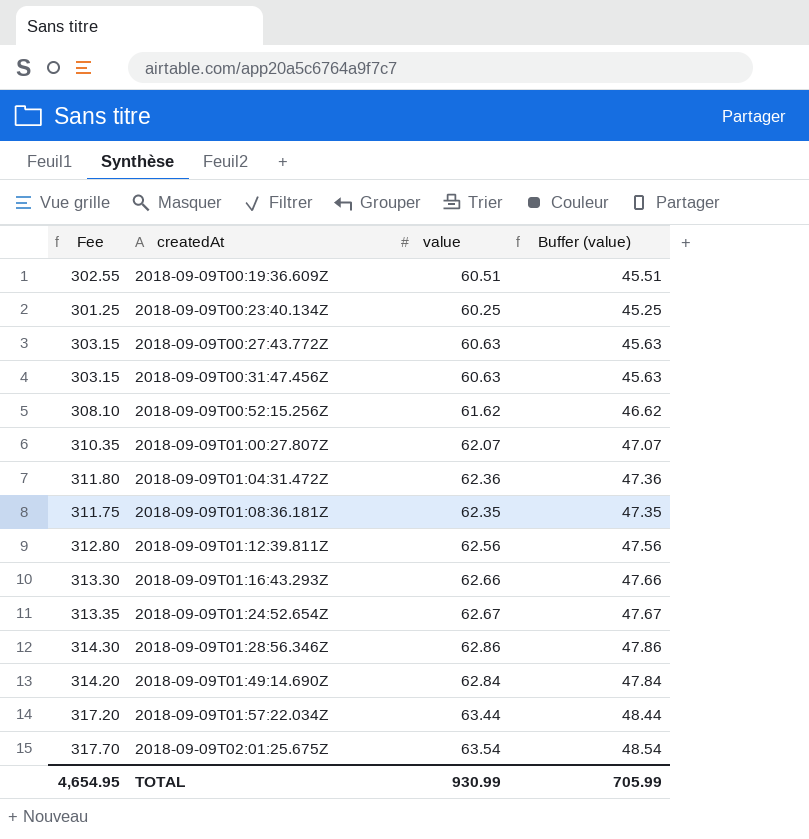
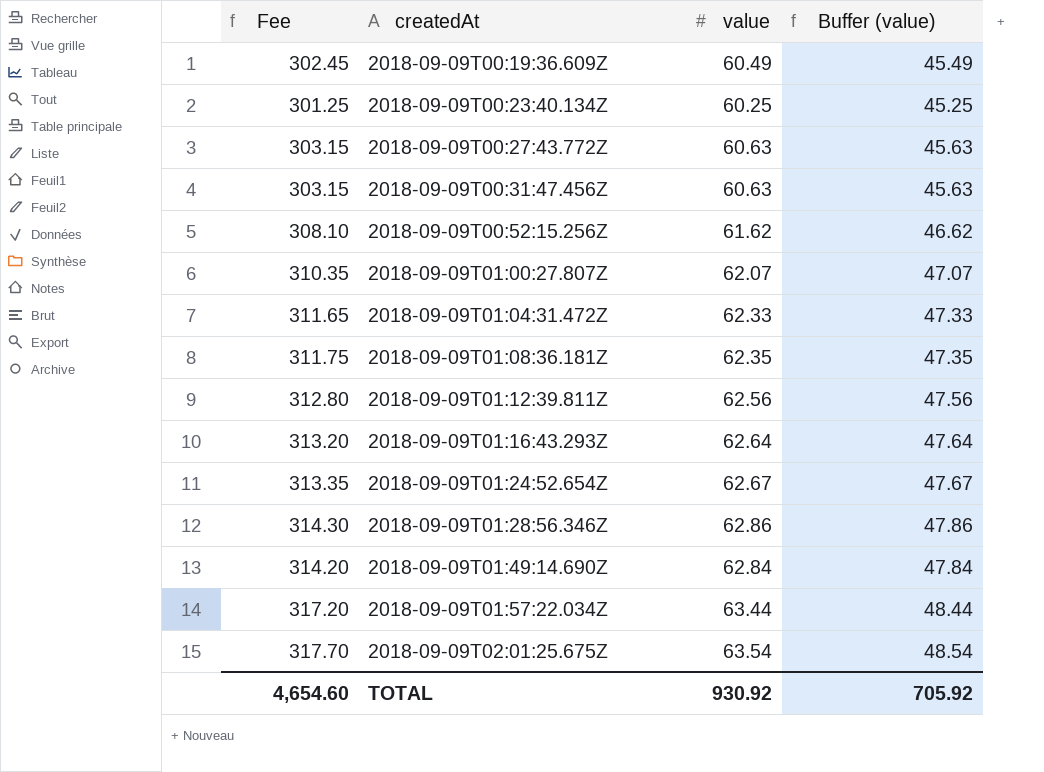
2018-09-09T00:19:36.609Z | Fee: 302.55 -> 302.45
2018-09-09T00:19:36.609Z | value: 60.51 -> 60.49
2018-09-09T00:19:36.609Z | Buffer (value): 45.51 -> 45.49
2018-09-09T01:04:31.472Z | Fee: 311.80 -> 311.65
2018-09-09T01:04:31.472Z | value: 62.36 -> 62.33
2018-09-09T01:04:31.472Z | Buffer (value): 47.36 -> 47.33
2018-09-09T01:16:43.293Z | Fee: 313.30 -> 313.20
2018-09-09T01:16:43.293Z | value: 62.66 -> 62.64
2018-09-09T01:16:43.293Z | Buffer (value): 47.66 -> 47.64
TOTAL | Fee: 4,654.95 -> 4,654.60
TOTAL | value: 930.99 -> 930.92
TOTAL | Buffer (value): 705.99 -> 705.92

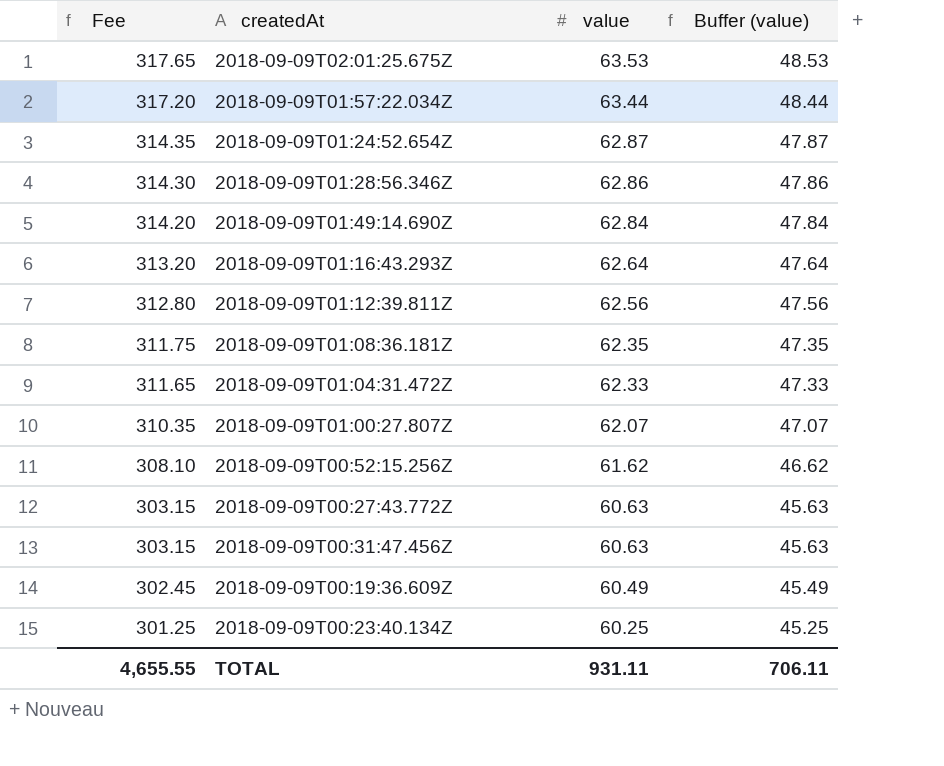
row order: createdAt ascending -> Fee descending
2018-09-09T02:01:25.675Z | Fee: 317.70 -> 317.65
2018-09-09T02:01:25.675Z | value: 63.54 -> 63.53
2018-09-09T02:01:25.675Z | Buffer (value): 48.54 -> 48.53
2018-09-09T01:24:52.654Z | Fee: 313.35 -> 314.35
2018-09-09T01:24:52.654Z | value: 62.67 -> 62.87
2018-09-09T01:24:52.654Z | Buffer (value): 47.67 -> 47.87
TOTAL | Fee: 4,654.60 -> 4,655.55
TOTAL | value: 930.92 -> 931.11
TOTAL | Buffer (value): 705.92 -> 706.11

